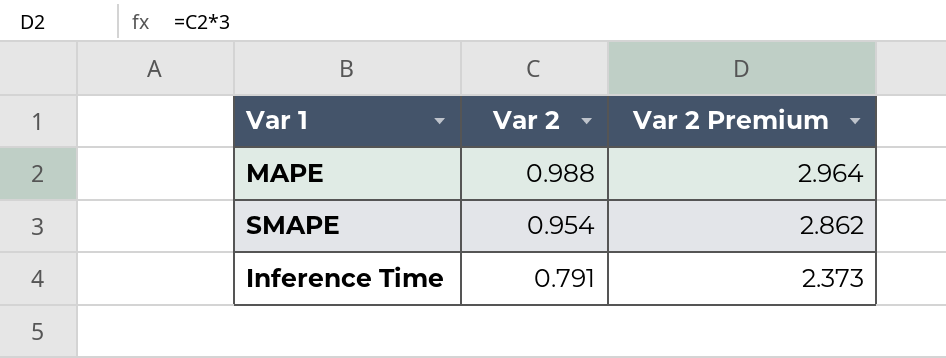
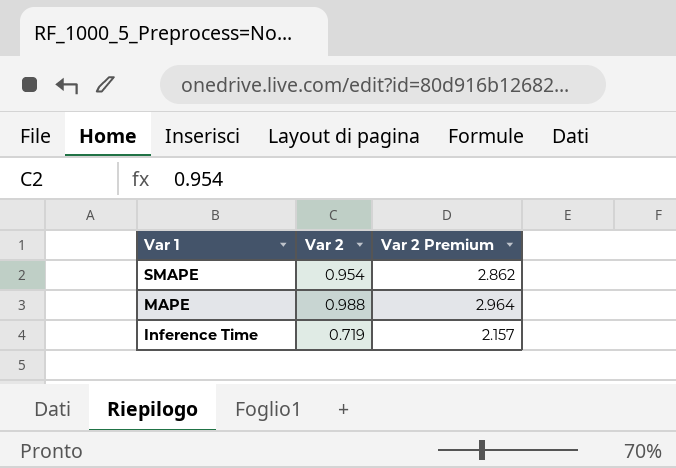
row order: Var 2 descending -> Var 1 descending
Inference Time | Var 2: 0.791 -> 0.719
Inference Time | Var 2 Premium: 2.373 -> 2.157

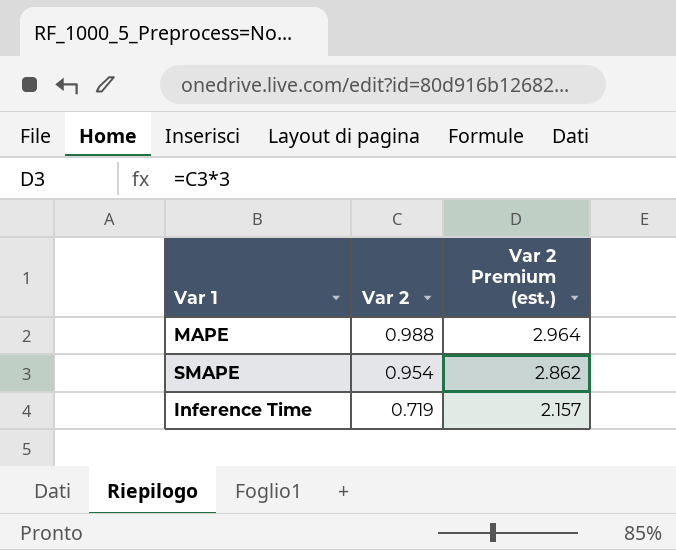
row order: Var 1 descending -> Var 2 descending
column name: Var 2 Premium -> Var 2 Premium (est.)

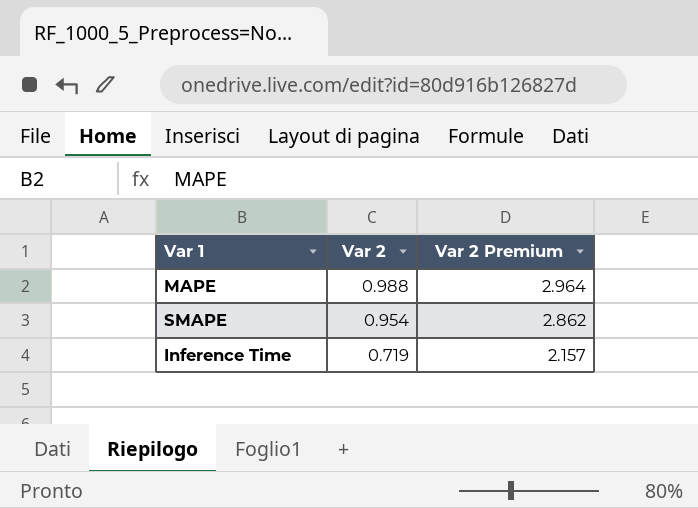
column name: Var 2 Premium (est.) -> Var 2 Premium

